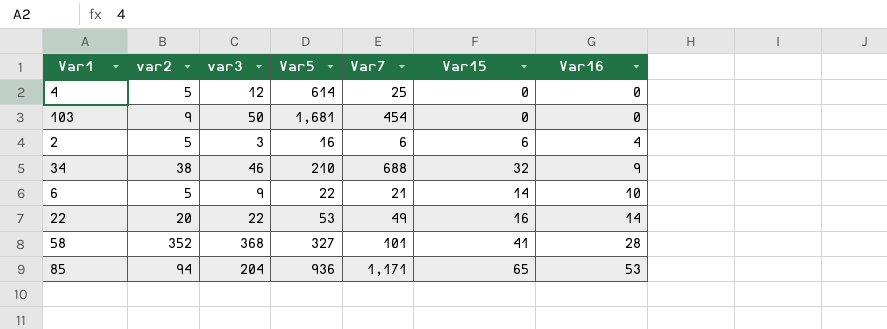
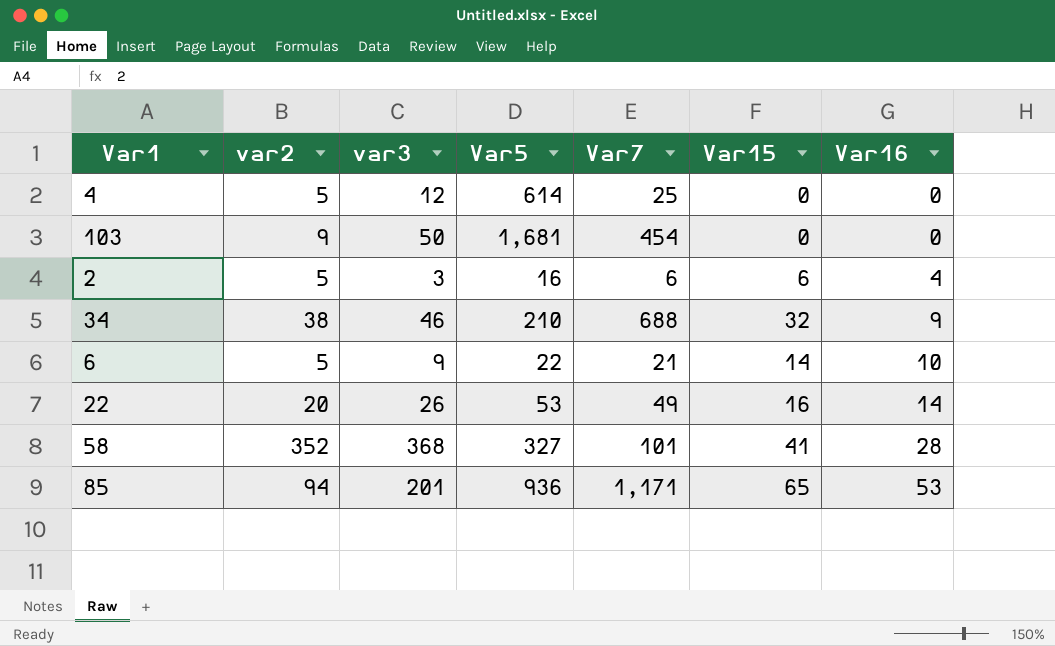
22 | var3: 22 -> 26
85 | var3: 204 -> 201

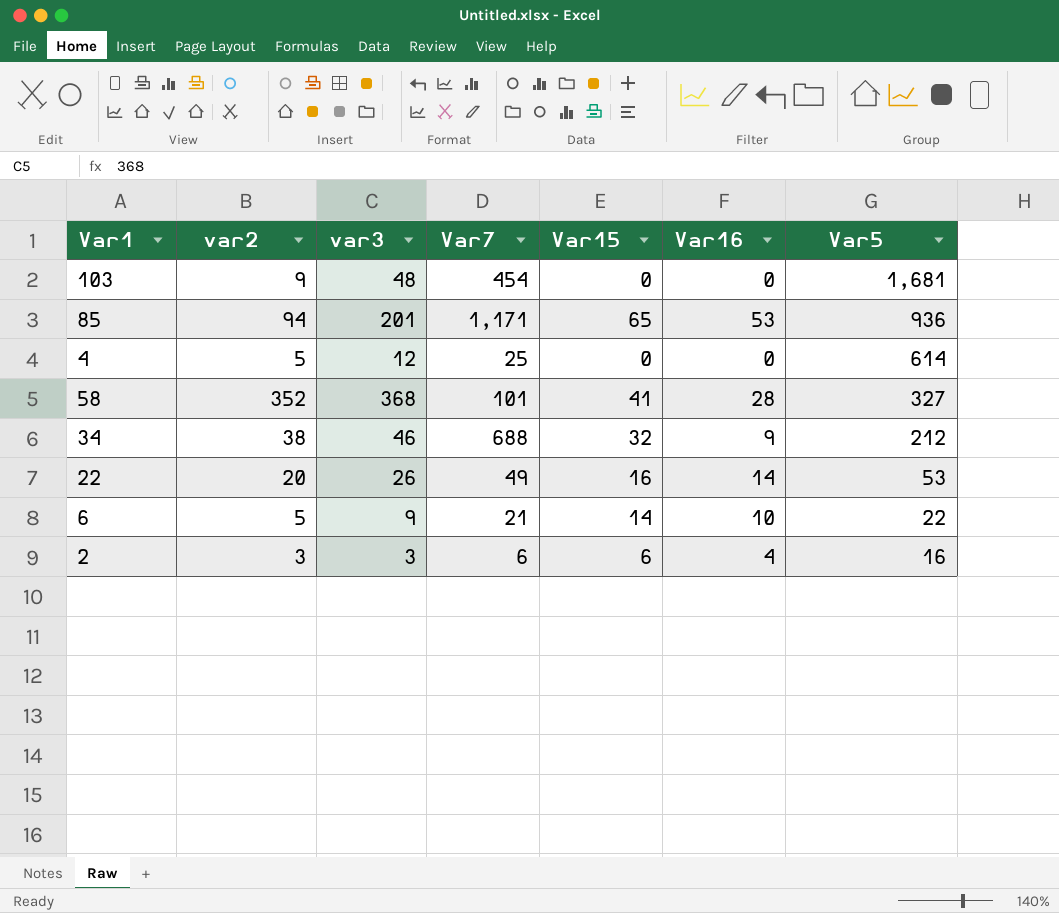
row order: Var16 ascending -> Var5 descending
column Var5 | position: 4 -> 7
103 | var3: 50 -> 48
34 | Var5: 210 -> 212
2 | var2: 5 -> 3

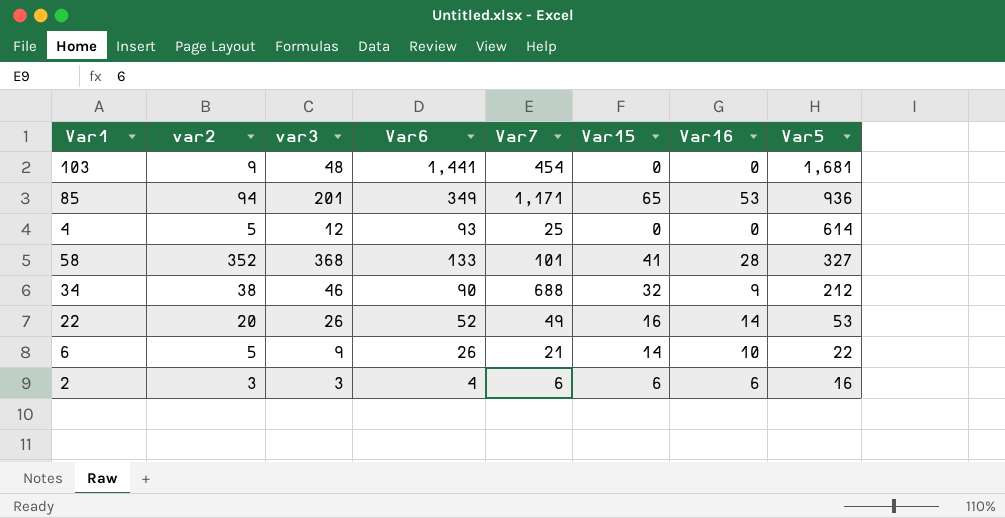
column Var6 | position: none -> 4
2 | Var16: 4 -> 6

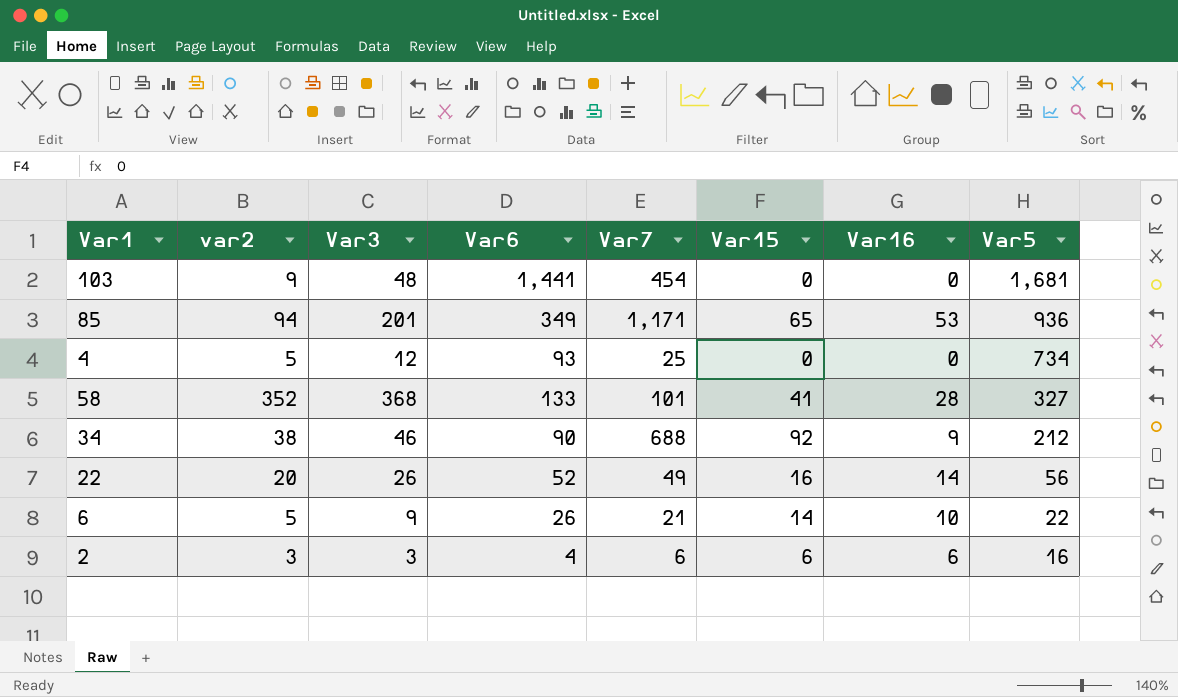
column name: var3 -> Var3
4 | Var5: 614 -> 734
34 | Var15: 32 -> 92
22 | Var5: 53 -> 56

